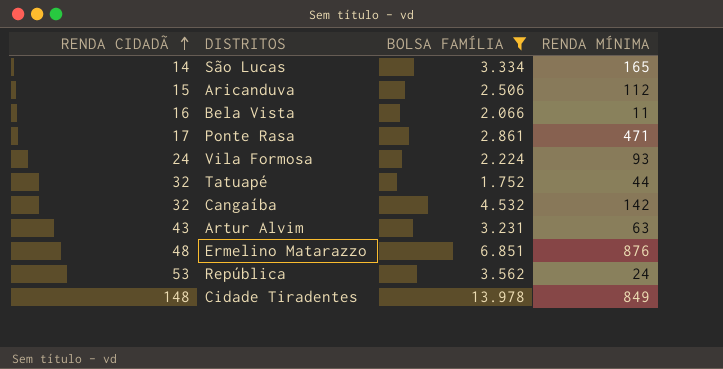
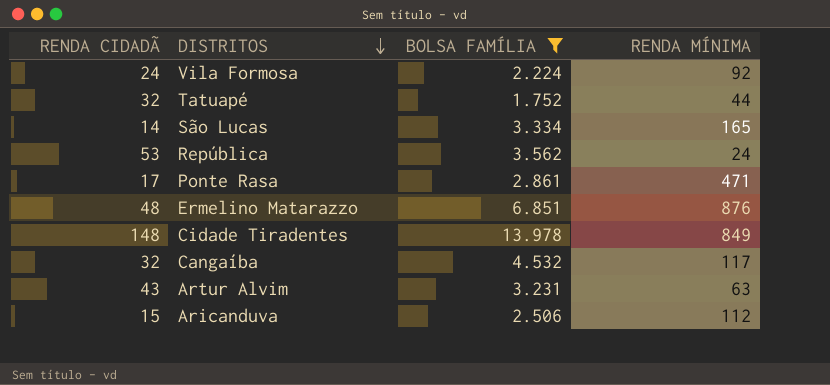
row order: RENDA CIDADÃ ascending -> DISTRITOS descending
row Bela Vista: 16 | 2.066 | 11 -> none
Vila Formosa | RENDA MÍNIMA: 93 -> 92
Cangaíba | RENDA MÍNIMA: 142 -> 117

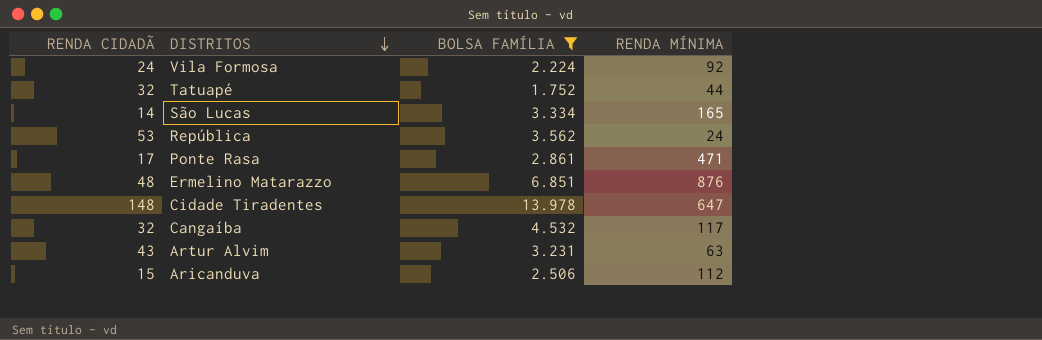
Cidade Tiradentes | RENDA MÍNIMA: 849 -> 647

